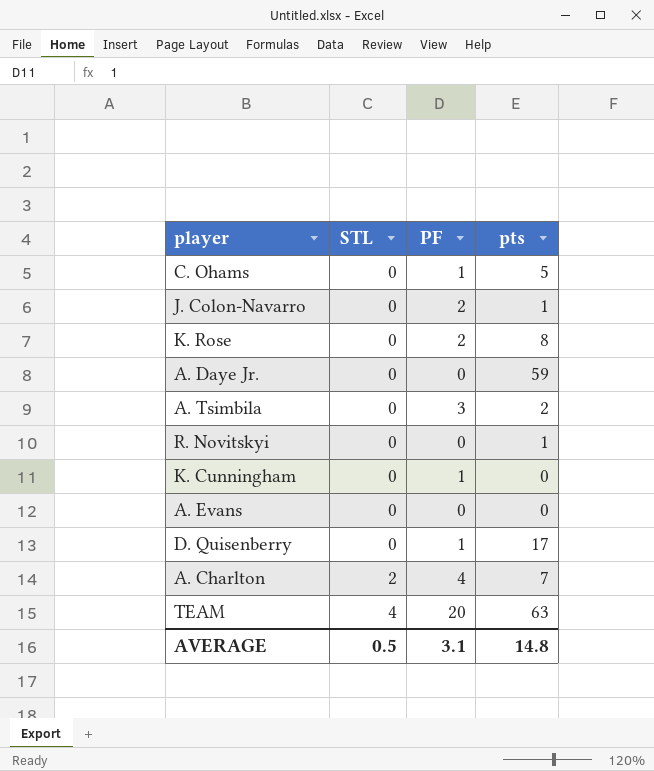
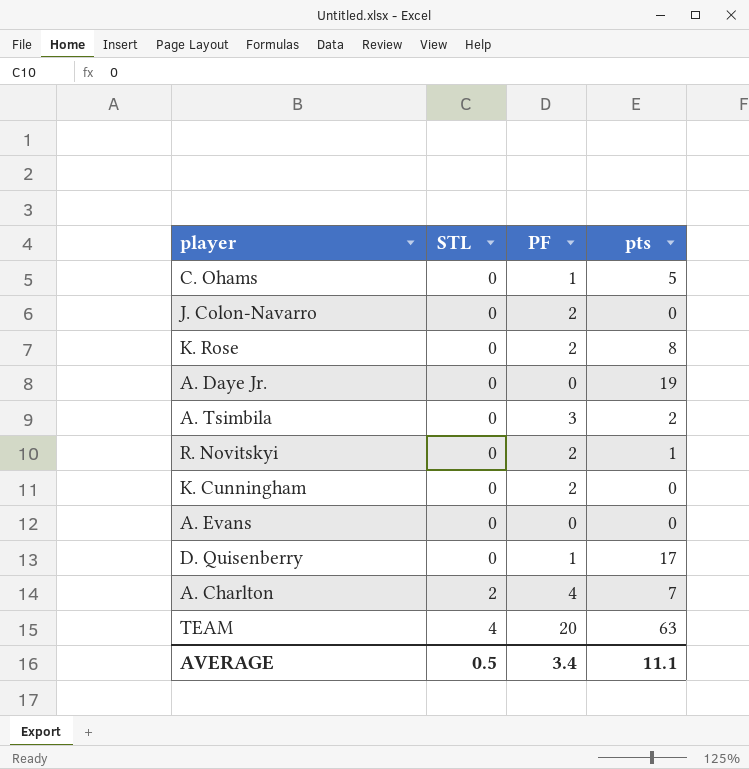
J. Colon-Navarro | pts: 1 -> 0
A. Daye Jr. | pts: 59 -> 19
R. Novitskyi | PF: 0 -> 2
K. Cunningham | PF: 1 -> 2
AVERAGE | PF: 3.1 -> 3.4
AVERAGE | pts: 14.8 -> 11.1

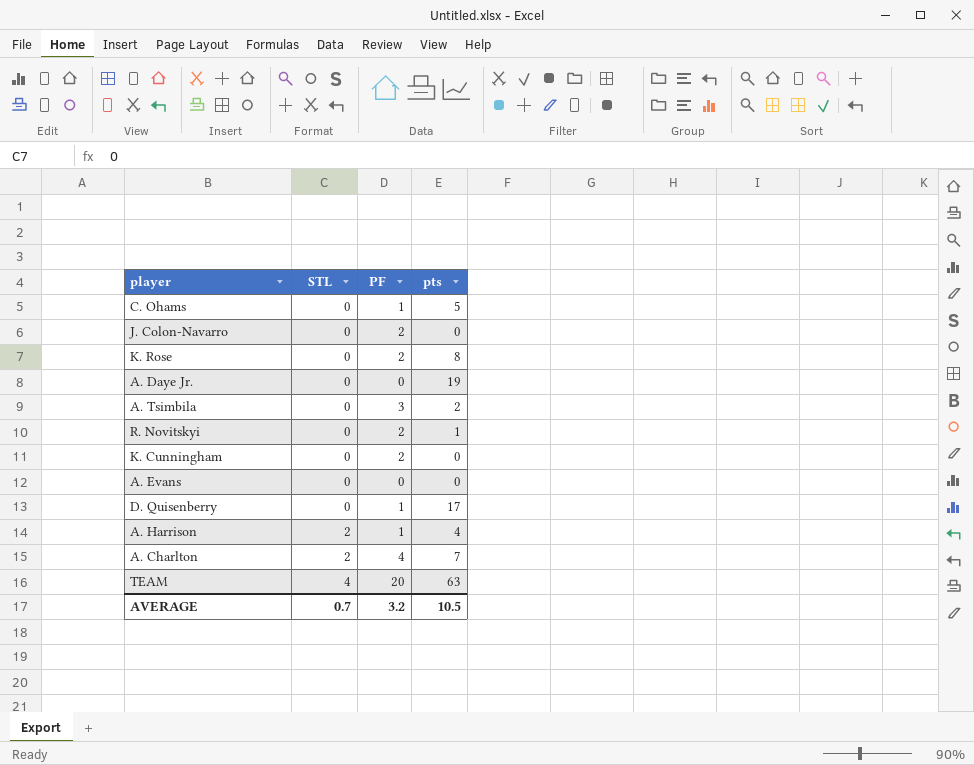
row A. Harrison: none -> 2 | 1 | 4
AVERAGE | STL: 0.5 -> 0.7
AVERAGE | PF: 3.4 -> 3.2
AVERAGE | pts: 11.1 -> 10.5

